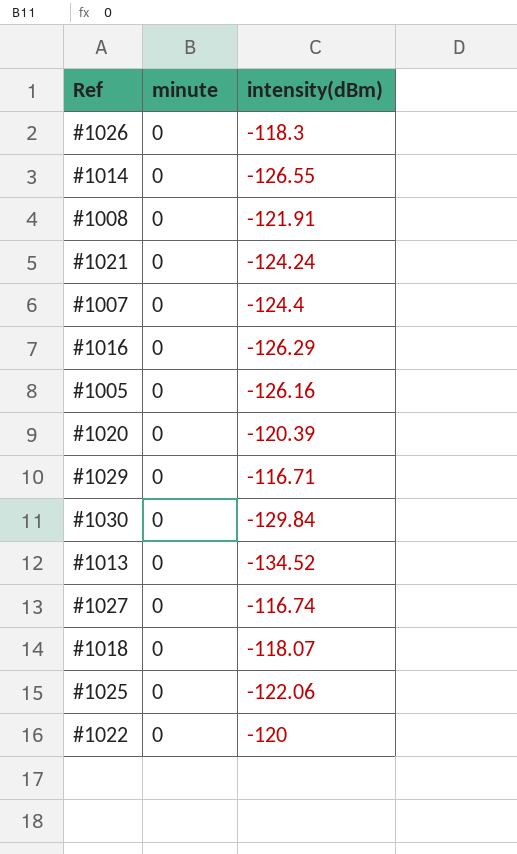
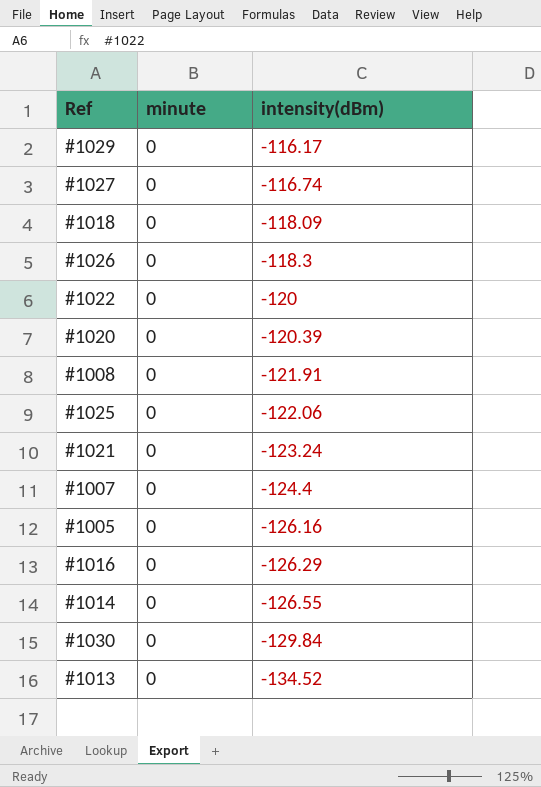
row order: none -> intensity(dBm) descending
#1029 | intensity(dBm): -116.71 -> -116.17
#1018 | intensity(dBm): -118.07 -> -118.09
#1021 | intensity(dBm): -124.24 -> -123.24

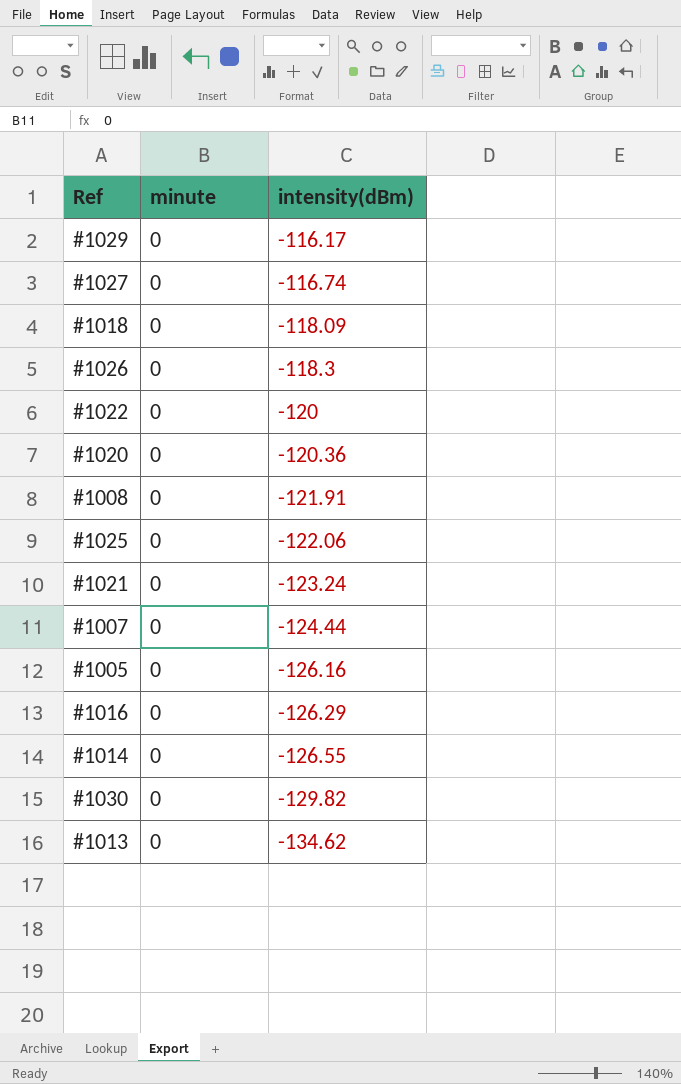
#1020 | intensity(dBm): -120.39 -> -120.36
#1007 | intensity(dBm): -124.4 -> -124.44
#1030 | intensity(dBm): -129.84 -> -129.82
#1013 | intensity(dBm): -134.52 -> -134.62

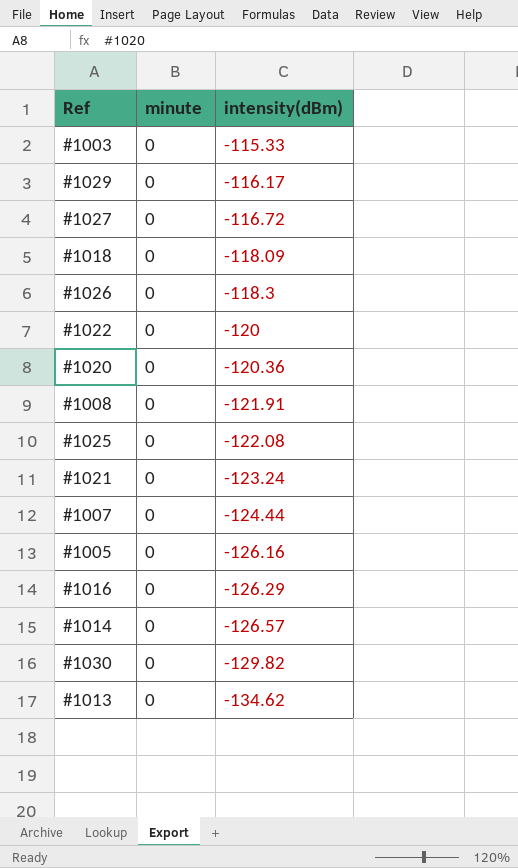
row #1003: none -> 0 | -115.33
#1027 | intensity(dBm): -116.74 -> -116.72
#1025 | intensity(dBm): -122.06 -> -122.08
#1014 | intensity(dBm): -126.55 -> -126.57

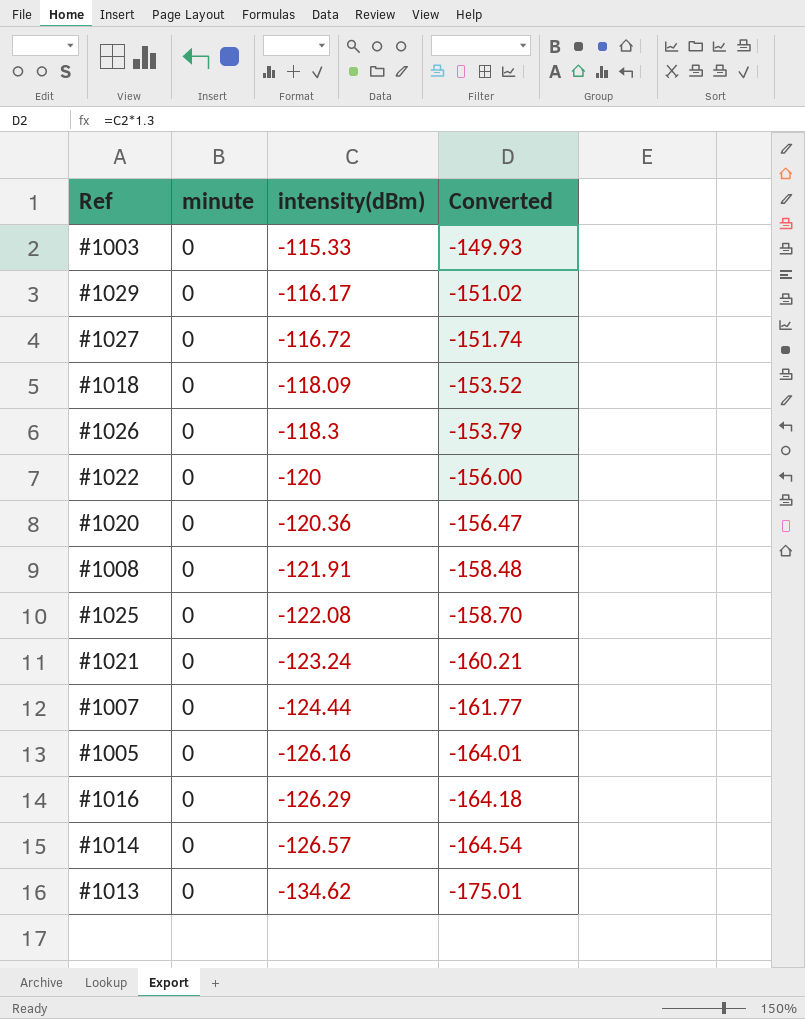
column Converted | formula: none -> [intensity(dBm)] * 1.3
row #1030: 0 | -129.82 -> none

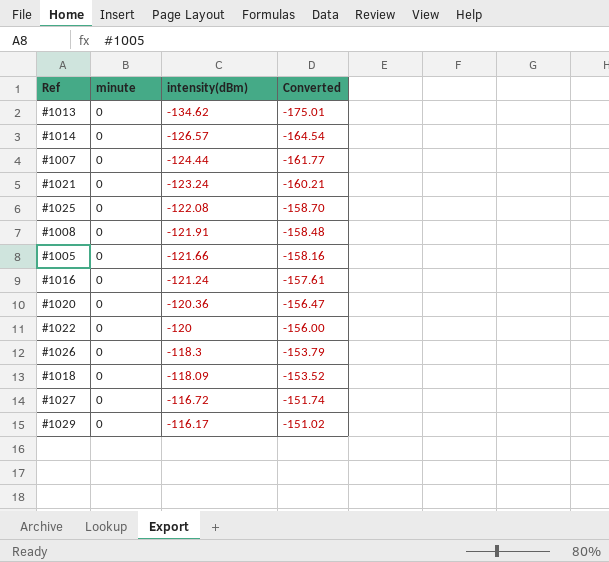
row order: intensity(dBm) descending -> intensity(dBm) ascending
row #1003: 0 | -115.33 | -149.93 -> none
#1005 | intensity(dBm): -126.16 -> -121.66
#1005 | Converted: -164.01 -> -158.16
#1016 | intensity(dBm): -126.29 -> -121.24
#1016 | Converted: -164.18 -> -157.61

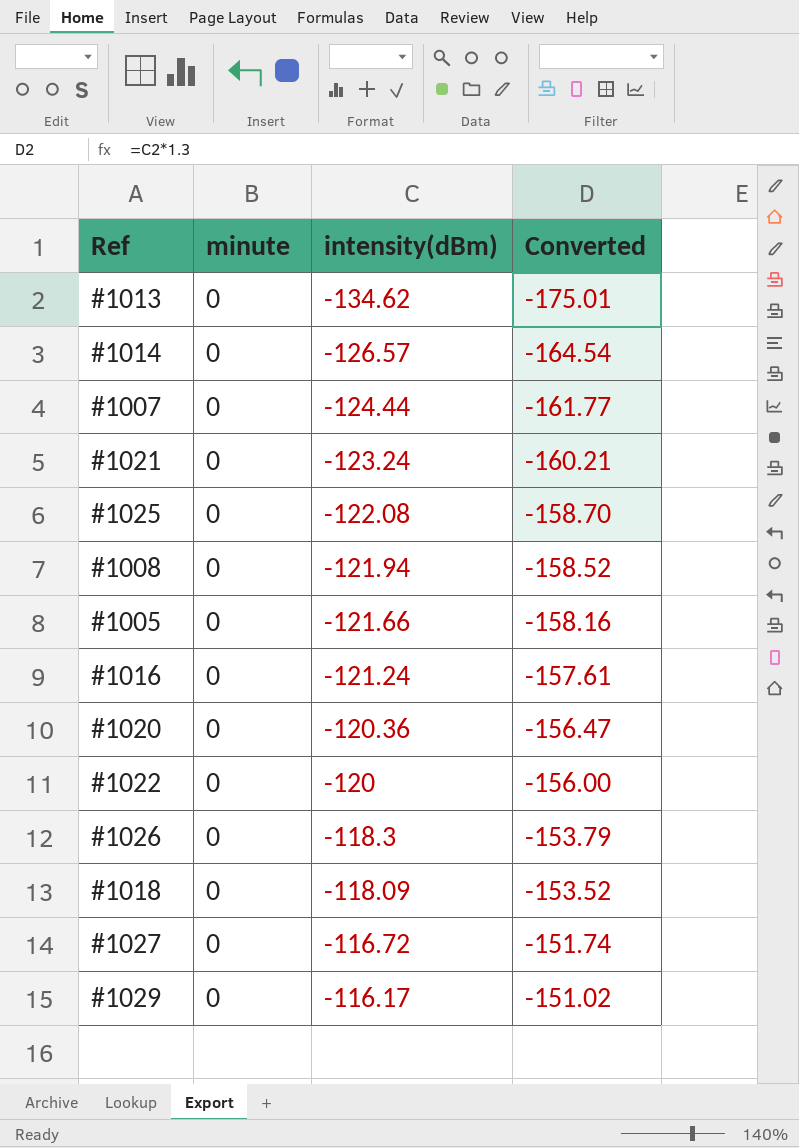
#1008 | intensity(dBm): -121.91 -> -121.94
#1008 | Converted: -158.48 -> -158.52

